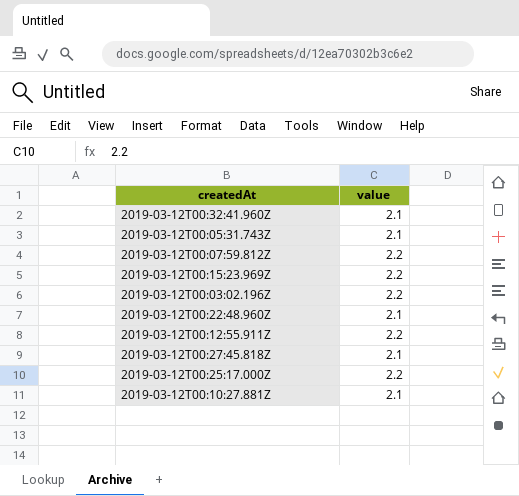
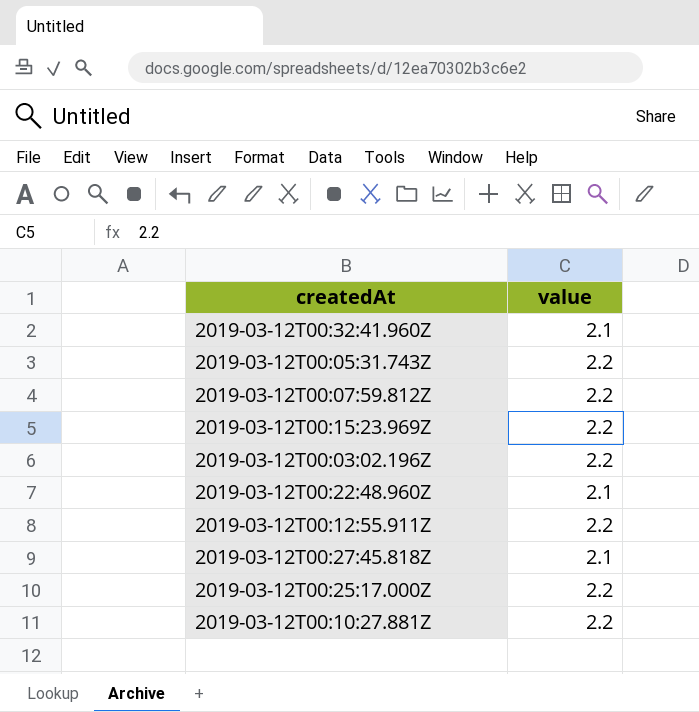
2019-03-12T00:05:31.743Z | value: 2.1 -> 2.2
2019-03-12T00:10:27.881Z | value: 2.1 -> 2.2

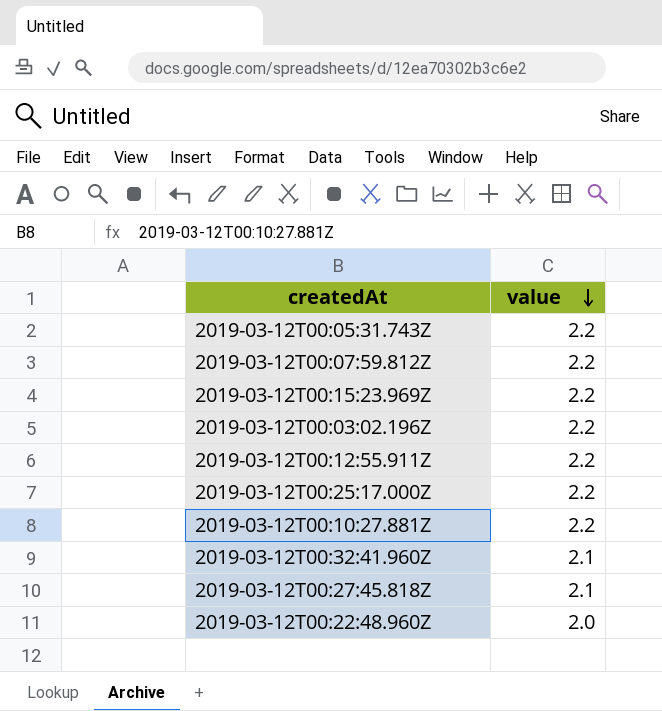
row order: none -> value descending
2019-03-12T00:22:48.960Z | value: 2.1 -> 2.0

